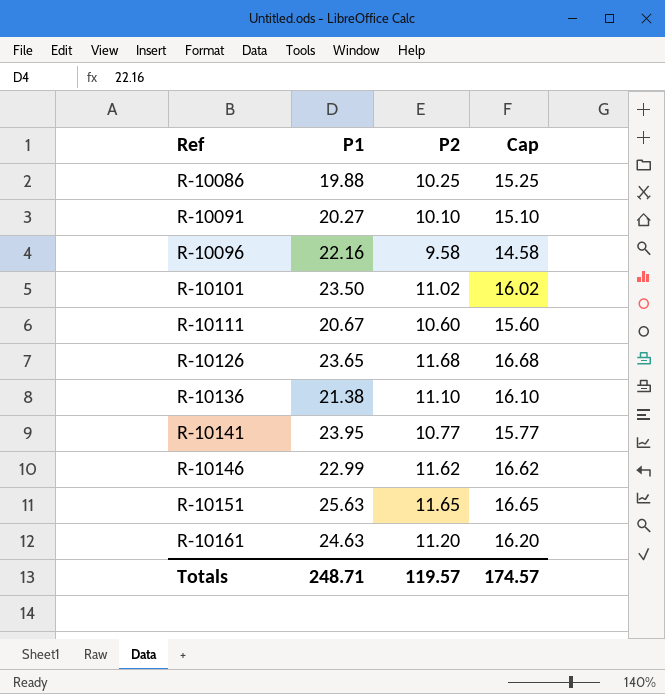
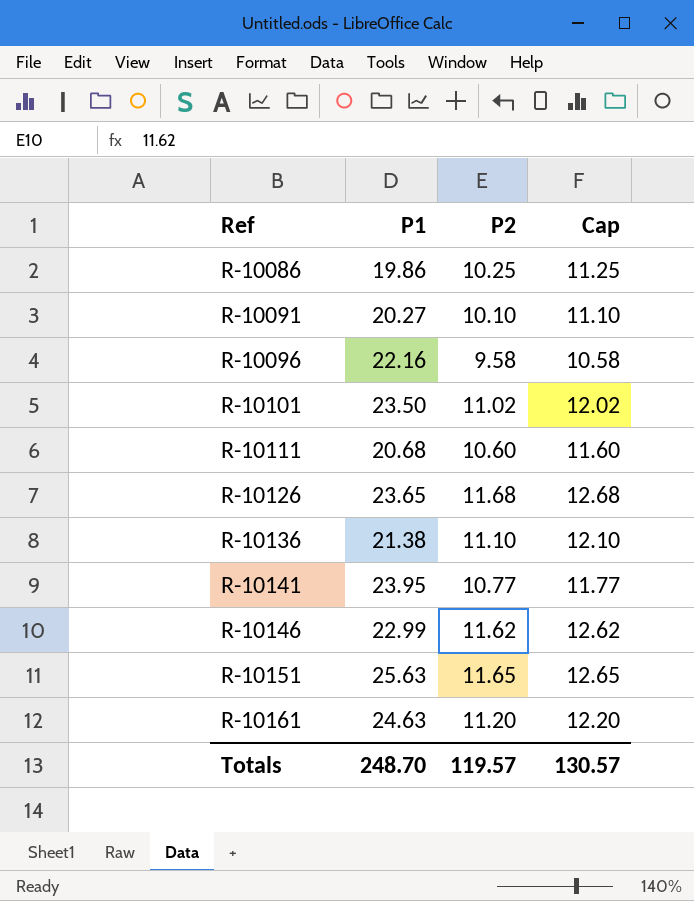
column Cap | formula: [P2] + 5 -> [P2] + 1
R-10086 | P1: 19.88 -> 19.86
R-10111 | P1: 20.67 -> 20.68
Totals | P1: 248.71 -> 248.70
Totals | Cap: 174.57 -> 130.57

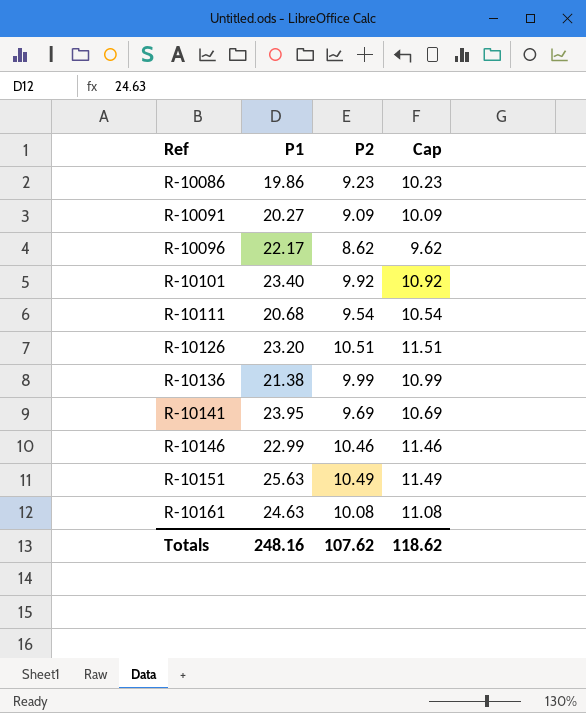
R-10086 | P2: 10.25 -> 9.23
R-10086 | Cap: 11.25 -> 10.23
R-10091 | P2: 10.10 -> 9.09
R-10091 | Cap: 11.10 -> 10.09
R-10096 | P1: 22.16 -> 22.17
R-10096 | P2: 9.58 -> 8.62
R-10096 | Cap: 10.58 -> 9.62
R-10101 | P1: 23.50 -> 23.40
R-10101 | P2: 11.02 -> 9.92
R-10101 | Cap: 12.02 -> 10.92
R-10111 | P2: 10.60 -> 9.54
R-10111 | Cap: 11.60 -> 10.54
R-10126 | P1: 23.65 -> 23.20
R-10126 | P2: 11.68 -> 10.51
R-10126 | Cap: 12.68 -> 11.51
R-10136 | P2: 11.10 -> 9.99
R-10136 | Cap: 12.10 -> 10.99
R-10141 | P2: 10.77 -> 9.69
R-10141 | Cap: 11.77 -> 10.69
R-10146 | P2: 11.62 -> 10.46
R-10146 | Cap: 12.62 -> 11.46
R-10151 | P2: 11.65 -> 10.49
R-10151 | Cap: 12.65 -> 11.49
R-10161 | P2: 11.20 -> 10.08
R-10161 | Cap: 12.20 -> 11.08
Totals | P1: 248.70 -> 248.16
Totals | P2: 119.57 -> 107.62
Totals | Cap: 130.57 -> 118.62

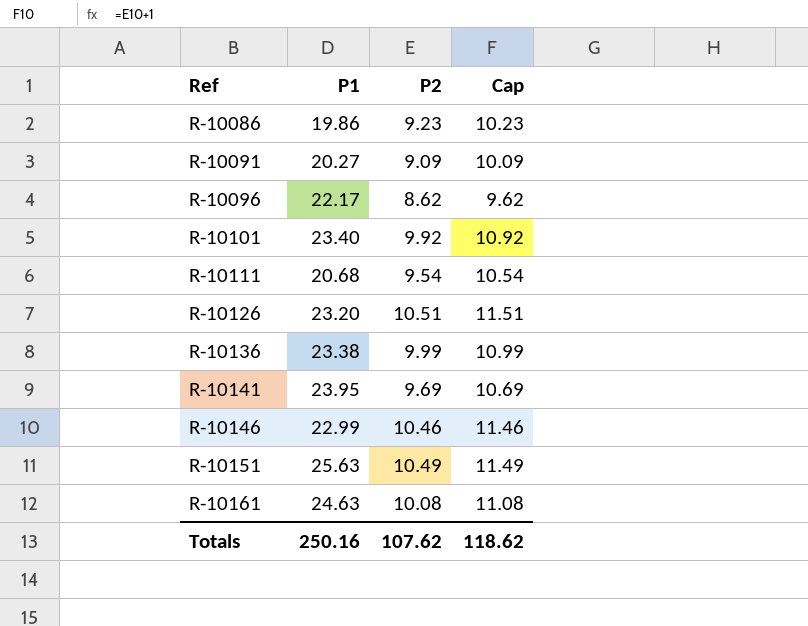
R-10136 | P1: 21.38 -> 23.38
Totals | P1: 248.16 -> 250.16

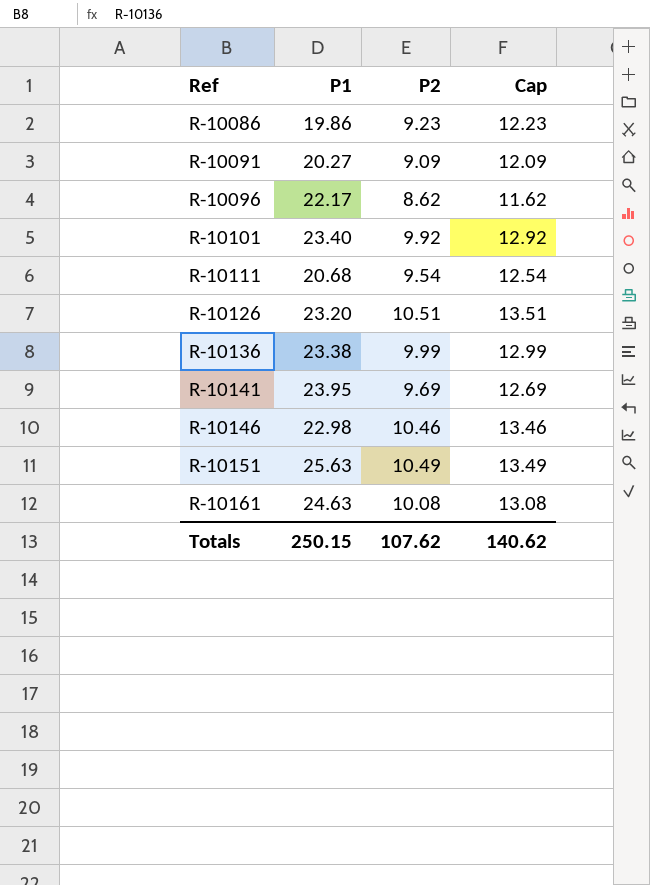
column Cap | formula: [P2] + 1 -> [P2] + 3
R-10146 | P1: 22.99 -> 22.98
Totals | P1: 250.16 -> 250.15
Totals | Cap: 118.62 -> 140.62

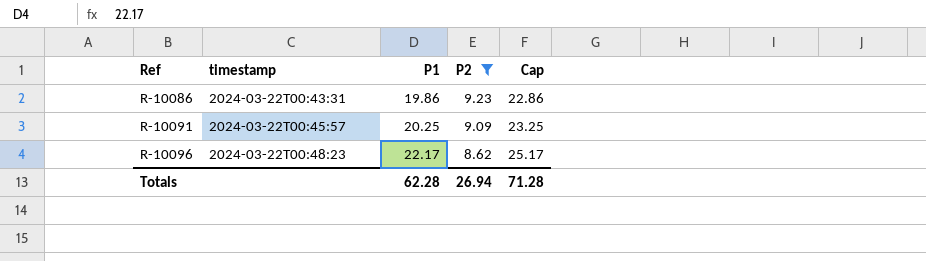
filter: none -> P2 <= 9.23
column timestamp | position: none -> 2
column Cap | formula: [P2] + 3 -> [P1] + 3
R-10091 | P1: 20.27 -> 20.25
Totals | P1: 250.15 -> 62.28
Totals | P2: 107.62 -> 26.94
Totals | Cap: 140.62 -> 71.28

